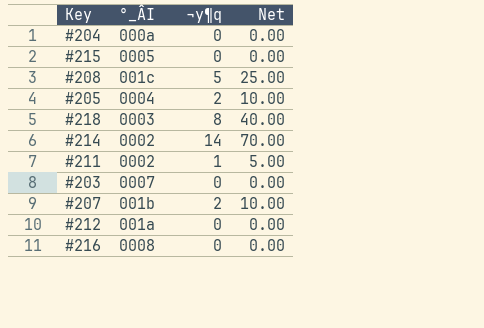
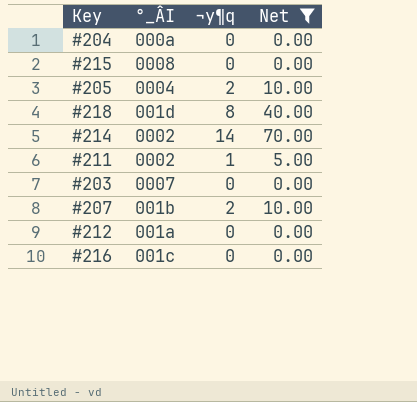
filter: none -> Net != 25.00
#215 | °_ÂI: 0005 -> 0008
#218 | °_ÂI: 0003 -> 001d
#216 | °_ÂI: 0008 -> 001c

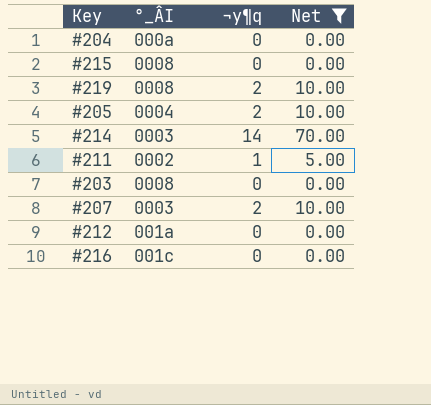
row #218: 001d | 8 | 40.00 -> none
row #219: none -> 0008 | 2 | 10.00
#214 | °_ÂI: 0002 -> 0003
#203 | °_ÂI: 0007 -> 0008
#207 | °_ÂI: 001b -> 0003

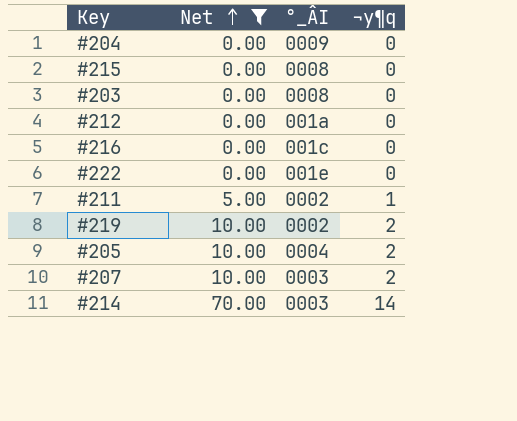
row order: none -> Net ascending
column Net | position: 4 -> 2
#204 | °_ÂI: 000a -> 0009
row #222: none -> 0.00 | 001e | 0
#219 | °_ÂI: 0008 -> 0002

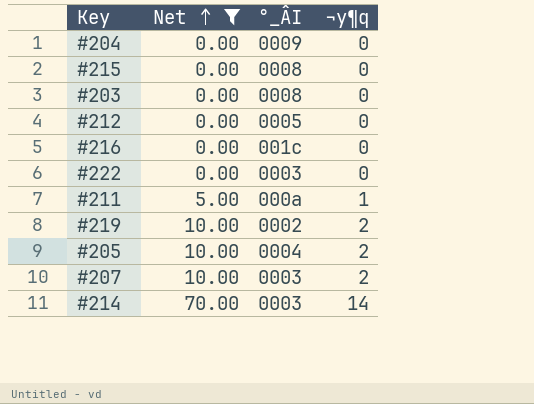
#212 | °_ÂI: 001a -> 0005
#222 | °_ÂI: 001e -> 0003
#211 | °_ÂI: 0002 -> 000a

